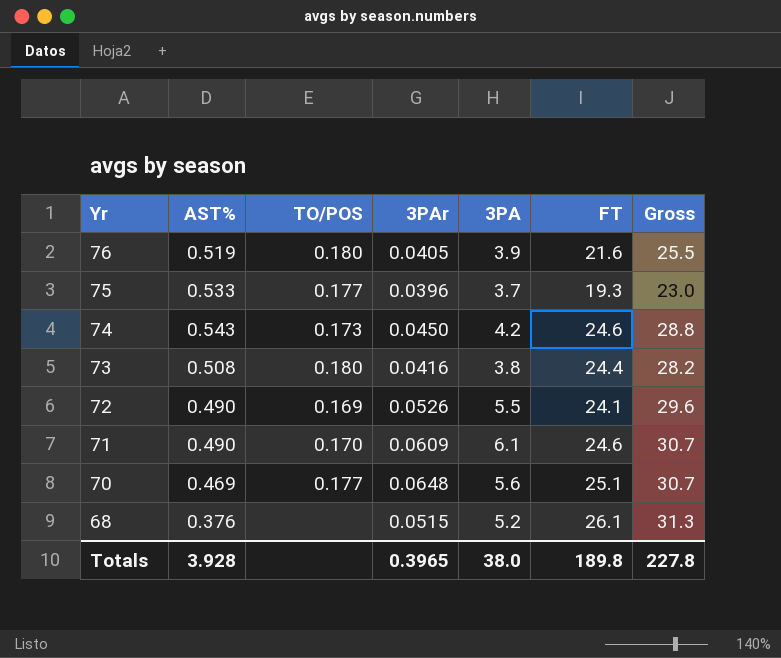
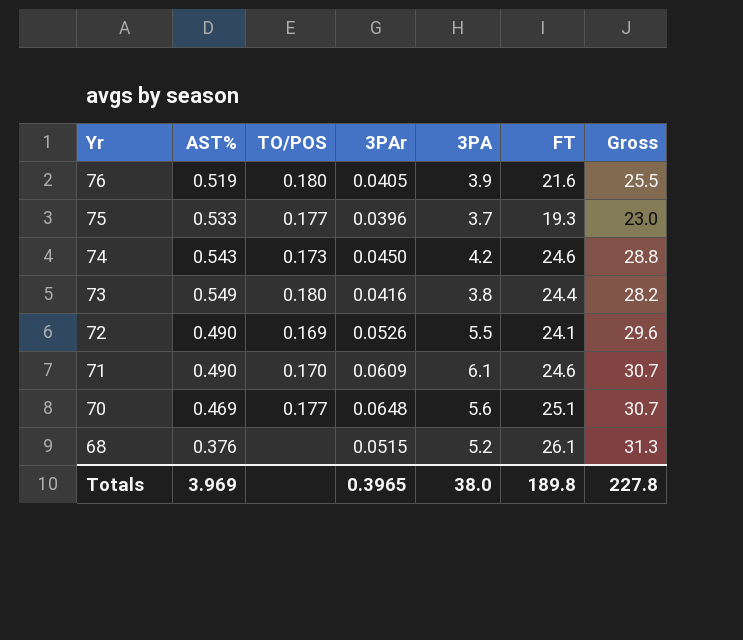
73 | AST%: 0.508 -> 0.549
Totals | AST%: 3.928 -> 3.969

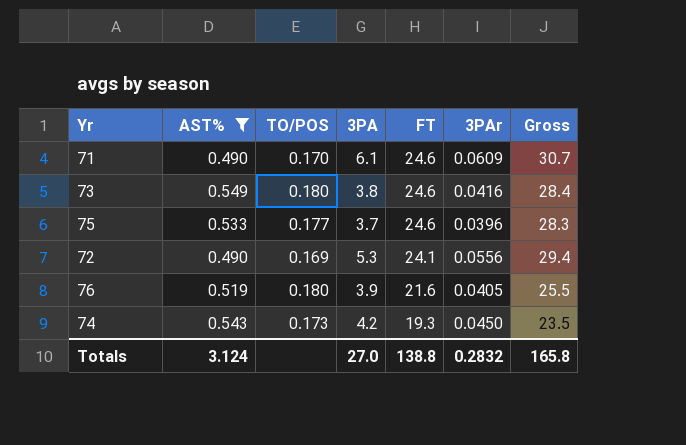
filter: none -> AST% >= 0.490
row order: Yr descending -> FT descending
column 3PAr | position: 4 -> 6
73 | FT: 24.4 -> 24.6
73 | Gross: 28.2 -> 28.4
75 | FT: 19.3 -> 24.6
75 | Gross: 23.0 -> 28.3
72 | 3PA: 5.5 -> 5.3
72 | 3PAr: 0.0526 -> 0.0556
72 | Gross: 29.6 -> 29.4
74 | FT: 24.6 -> 19.3
74 | Gross: 28.8 -> 23.5
Totals | AST%: 3.969 -> 3.124
Totals | 3PA: 38.0 -> 27.0
Totals | FT: 189.8 -> 138.8
Totals | 3PAr: 0.3965 -> 0.2832
Totals | Gross: 227.8 -> 165.8

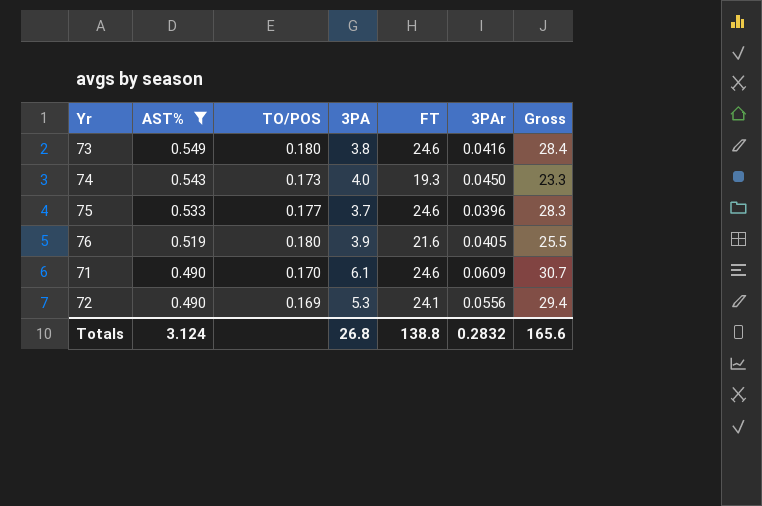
row order: FT descending -> AST% descending
74 | 3PA: 4.2 -> 4.0
74 | Gross: 23.5 -> 23.3
Totals | 3PA: 27.0 -> 26.8
Totals | Gross: 165.8 -> 165.6

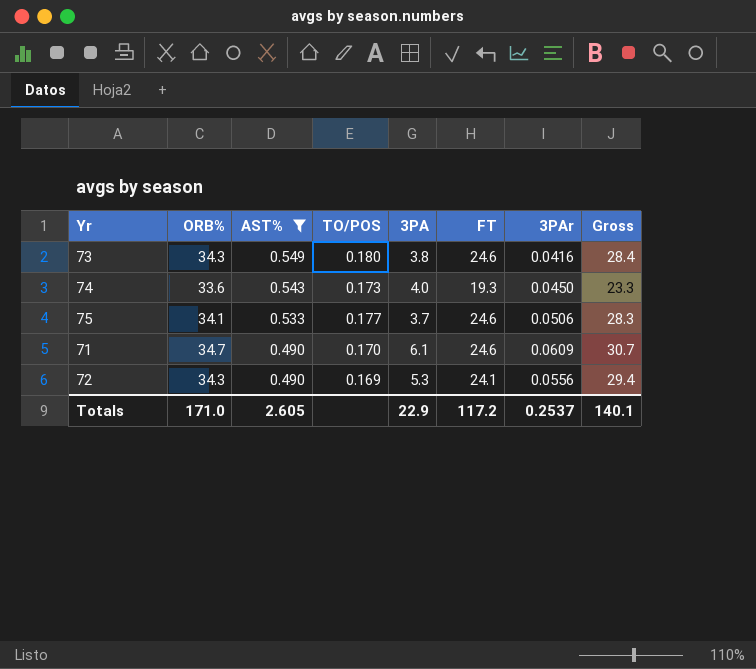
column ORB% | position: none -> 2
row 76: 0.519 | 0.180 | 3.9 | 21.6 | 0.0405 | 25.5 -> none
75 | 3PAr: 0.0396 -> 0.0506
Totals | AST%: 3.124 -> 2.605
Totals | 3PA: 26.8 -> 22.9
Totals | FT: 138.8 -> 117.2
Totals | 3PAr: 0.2832 -> 0.2537
Totals | Gross: 165.6 -> 140.1

